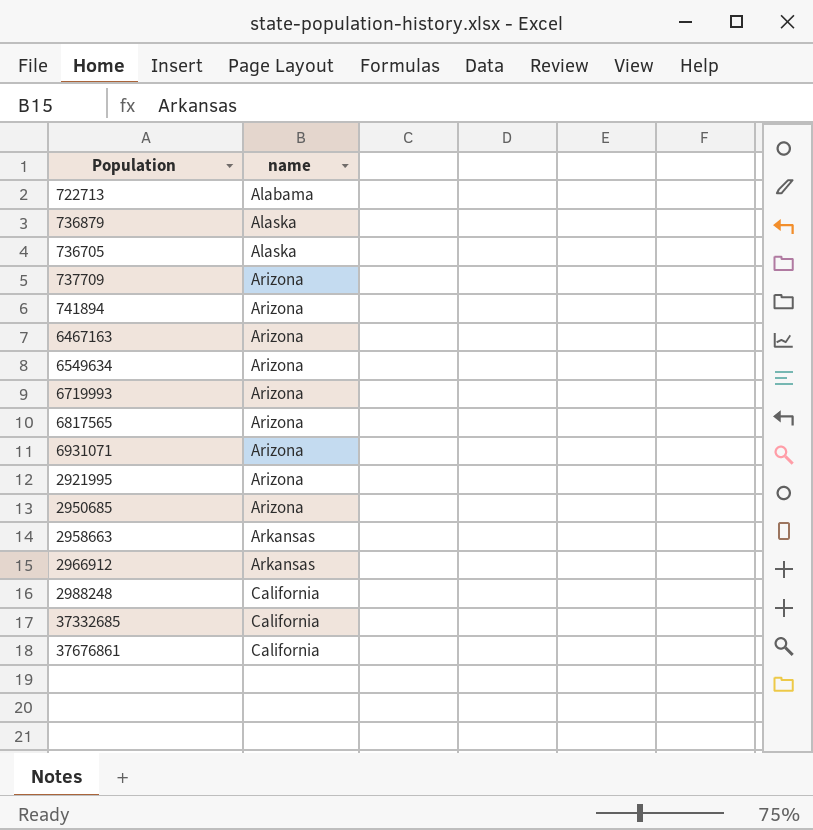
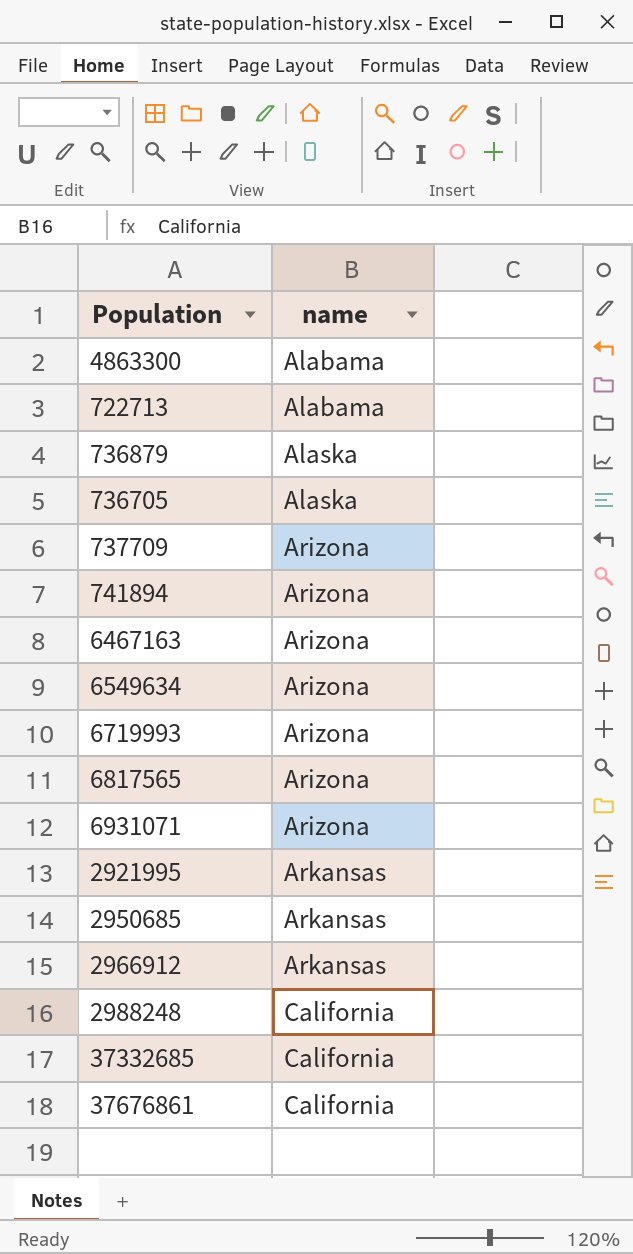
row 2958663: Arkansas -> none
row 4863300: none -> Alabama
2921995 | name: Arizona -> Arkansas
2950685 | name: Arizona -> Arkansas

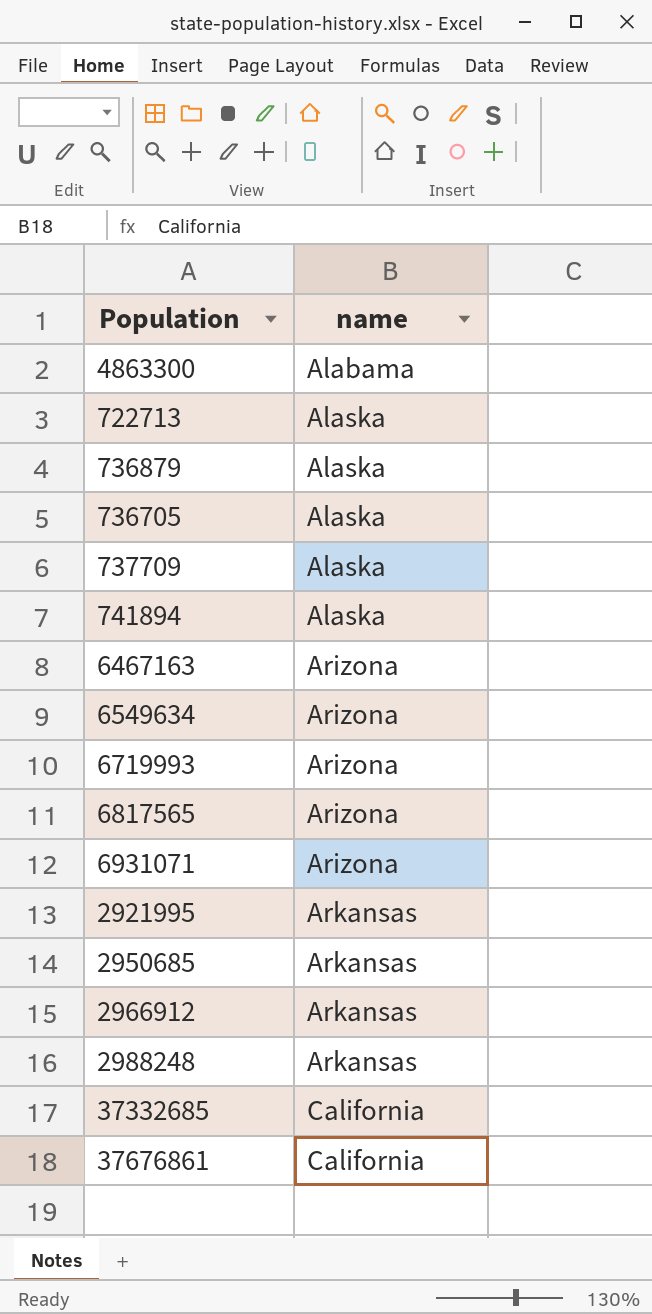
722713 | name: Alabama -> Alaska
737709 | name: Arizona -> Alaska
741894 | name: Arizona -> Alaska
2988248 | name: California -> Arkansas

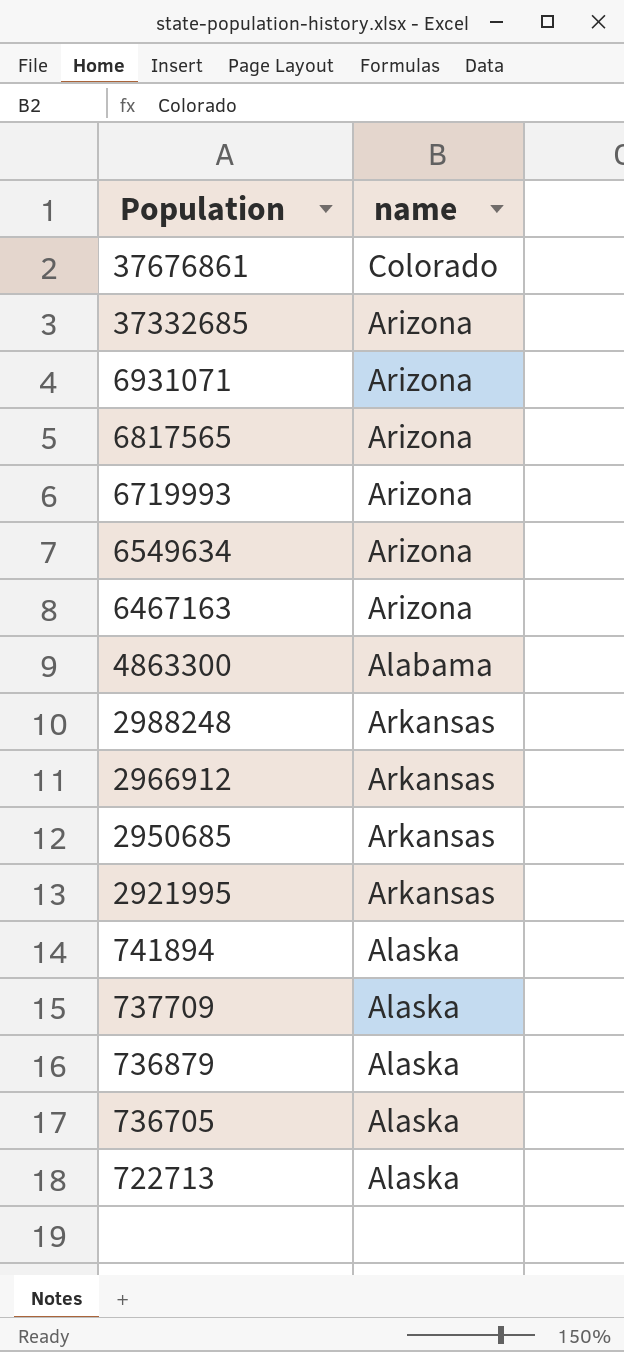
row order: name ascending -> Population descending
37676861 | name: California -> Colorado
37332685 | name: California -> Arizona

